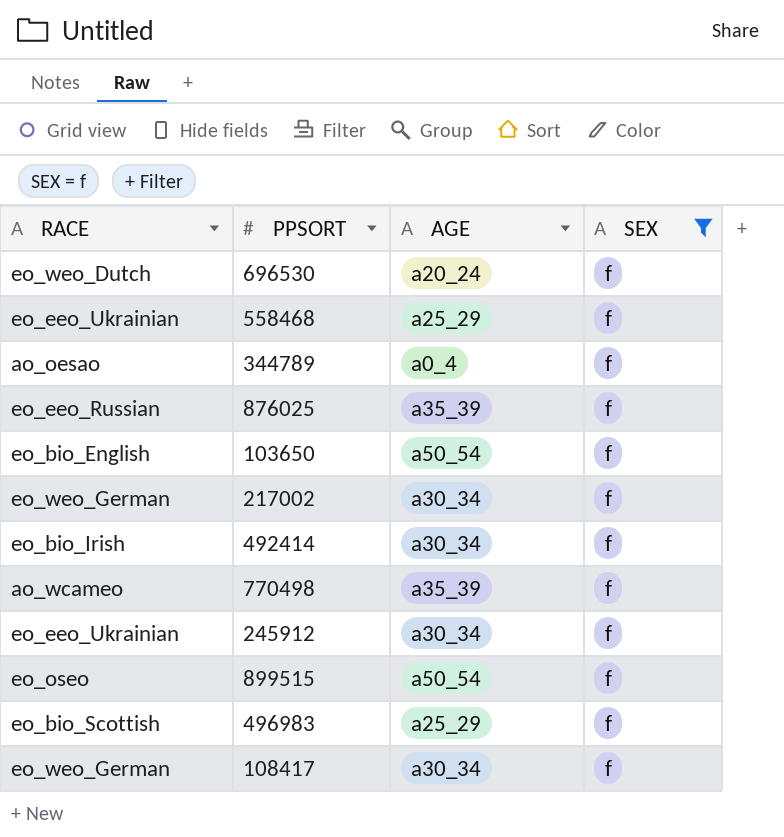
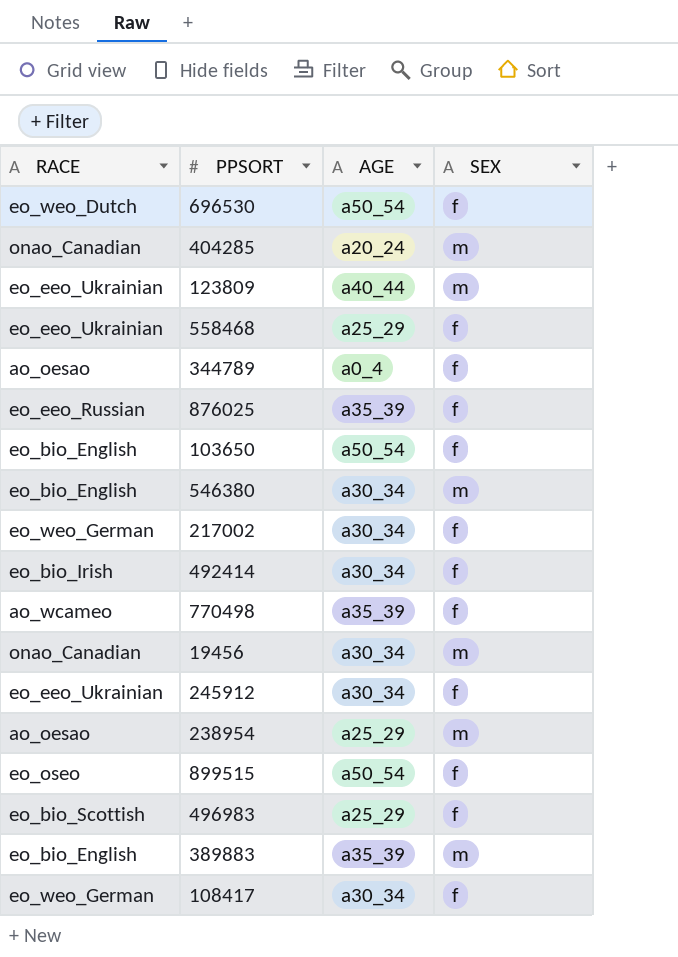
filter: SEX = f -> none
696530 | AGE: a20_24 -> a50_54

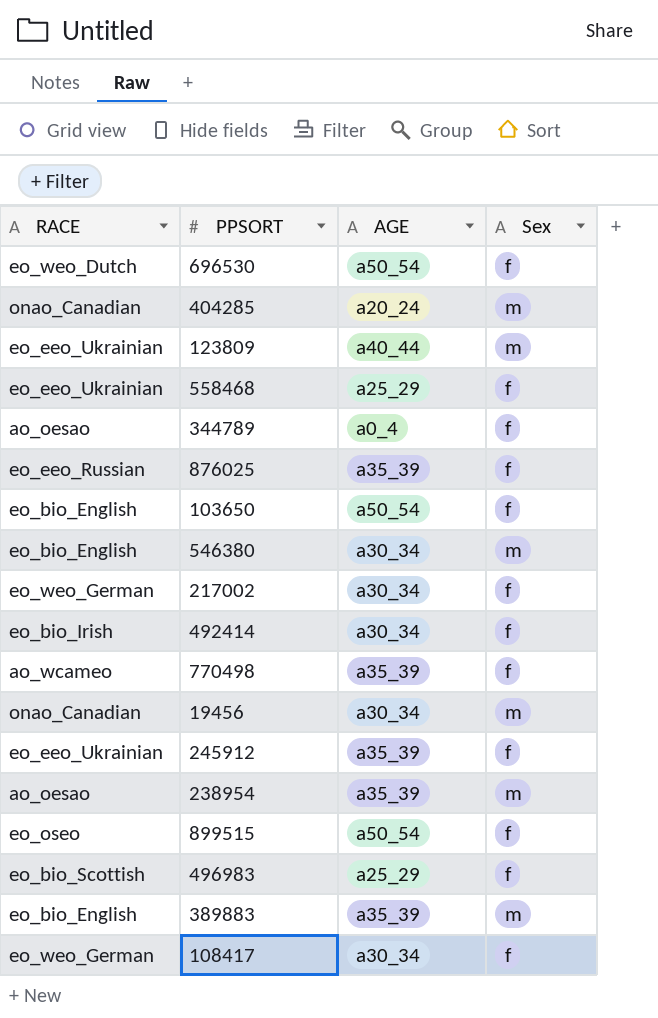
column name: SEX -> Sex
245912 | AGE: a30_34 -> a35_39
238954 | AGE: a25_29 -> a35_39

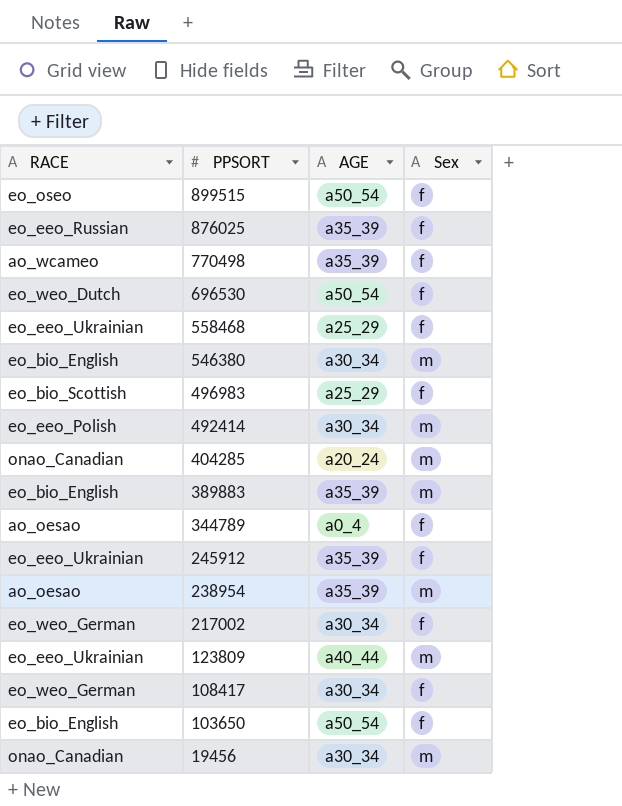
row order: none -> PPSORT descending
492414 | RACE: eo_bio_Irish -> eo_eeo_Polish
492414 | Sex: f -> m

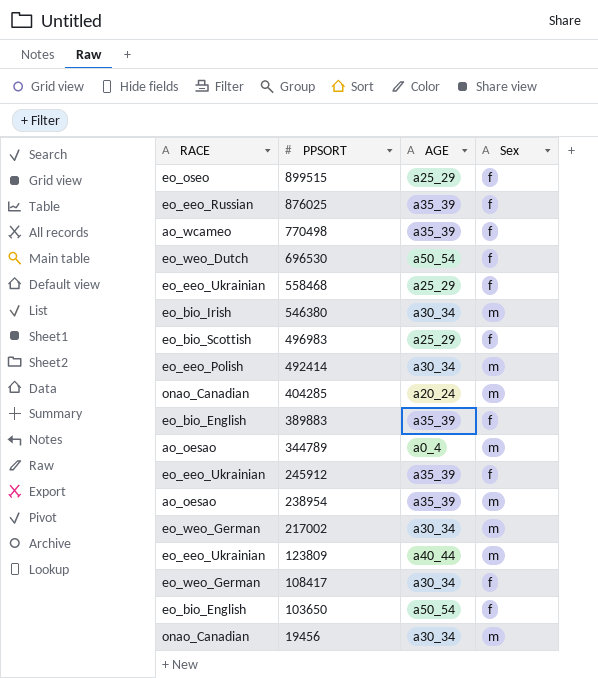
899515 | AGE: a50_54 -> a25_29
546380 | RACE: eo_bio_English -> eo_bio_Irish
389883 | Sex: m -> f
344789 | Sex: f -> m
217002 | Sex: f -> m

